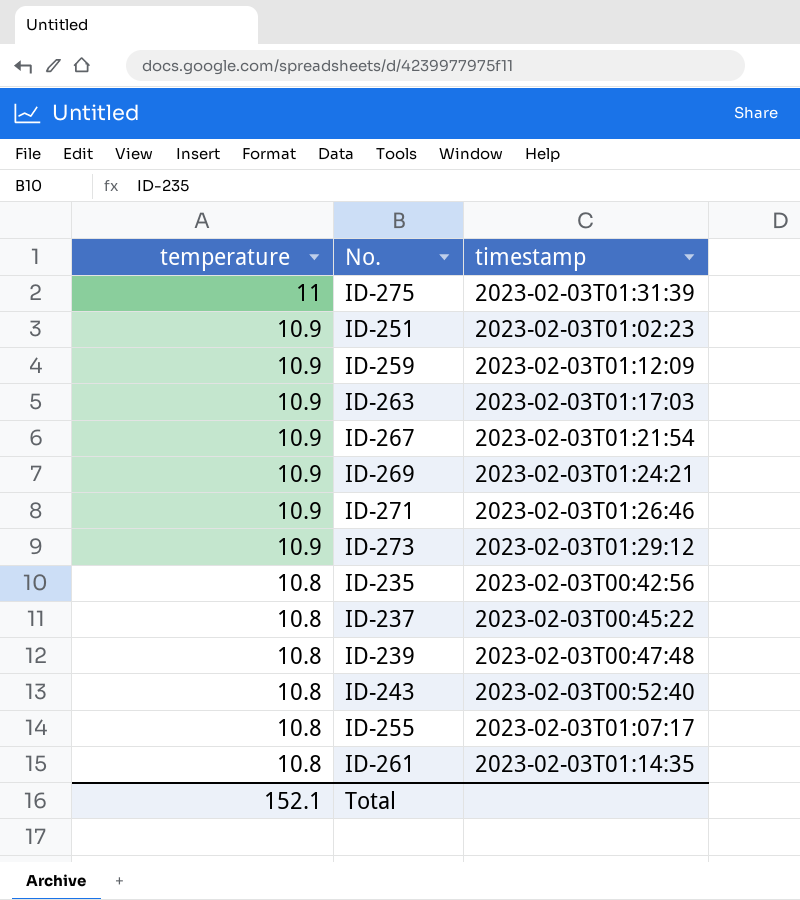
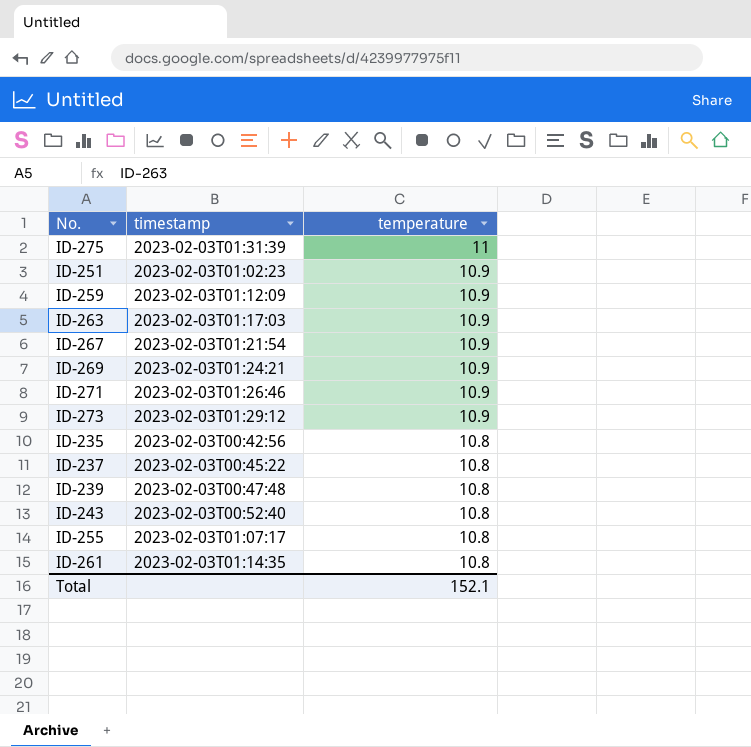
column temperature | position: 1 -> 3

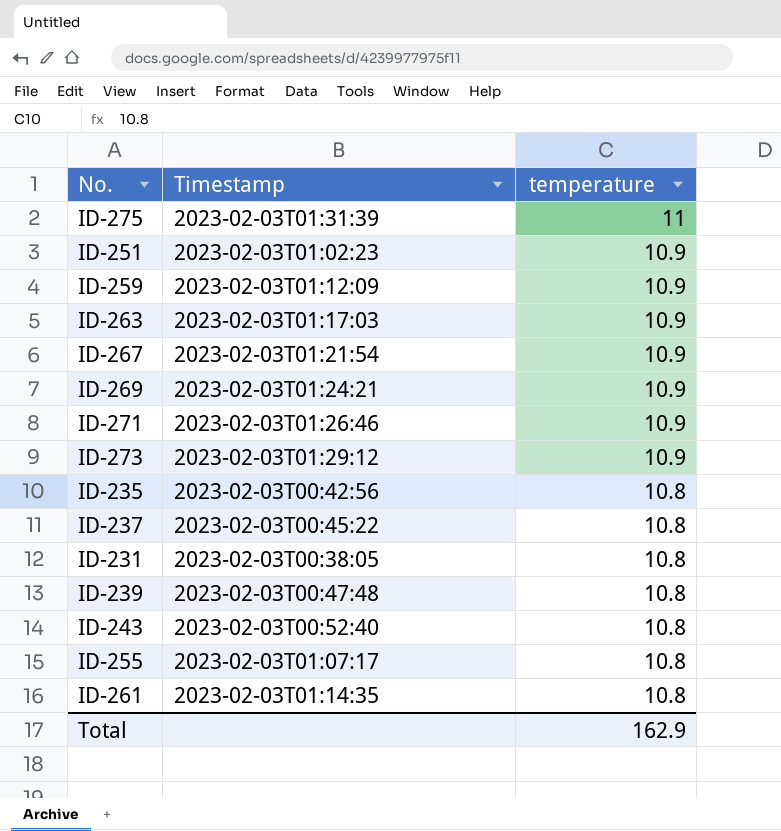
column name: timestamp -> Timestamp
row ID-231: none -> 2023-02-03T00:38:05 | 10.8
Total | temperature: 152.1 -> 162.9

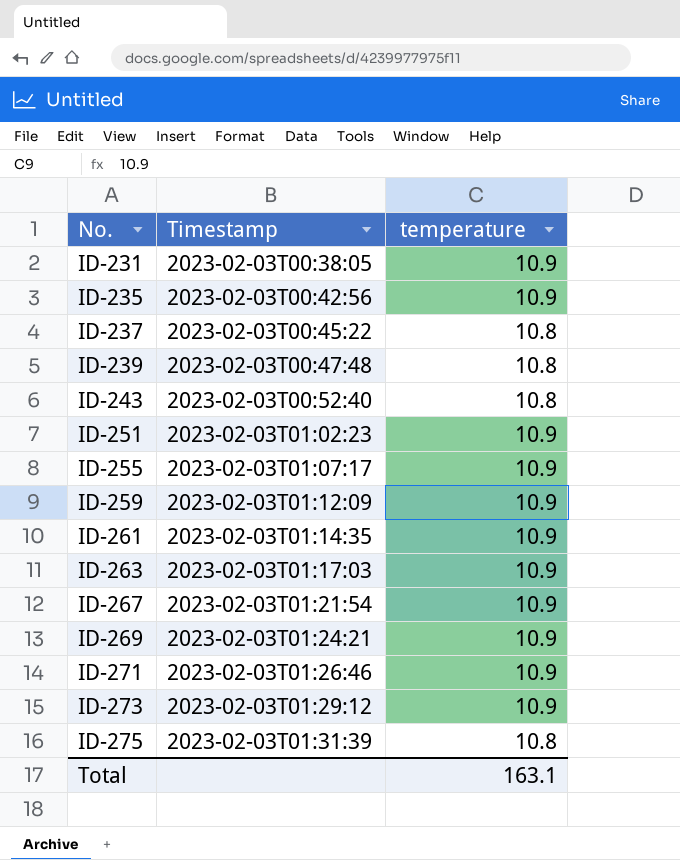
row order: temperature descending -> No. ascending
ID-231 | temperature: 10.8 -> 10.9
ID-235 | temperature: 10.8 -> 10.9
ID-255 | temperature: 10.8 -> 10.9
ID-261 | temperature: 10.8 -> 10.9
ID-275 | temperature: 11 -> 10.8
Total | temperature: 162.9 -> 163.1

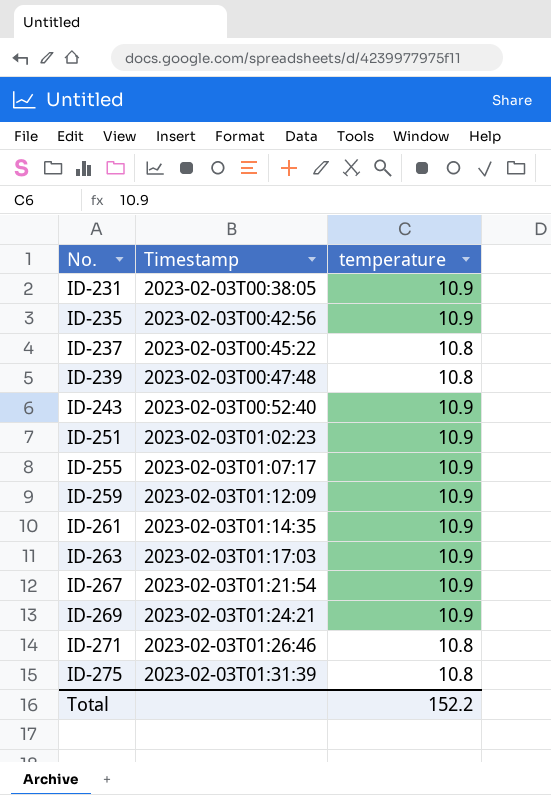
row ID-273: 2023-02-03T01:29:12 | 10.9 -> none
ID-243 | temperature: 10.8 -> 10.9
ID-271 | temperature: 10.9 -> 10.8
Total | temperature: 163.1 -> 152.2

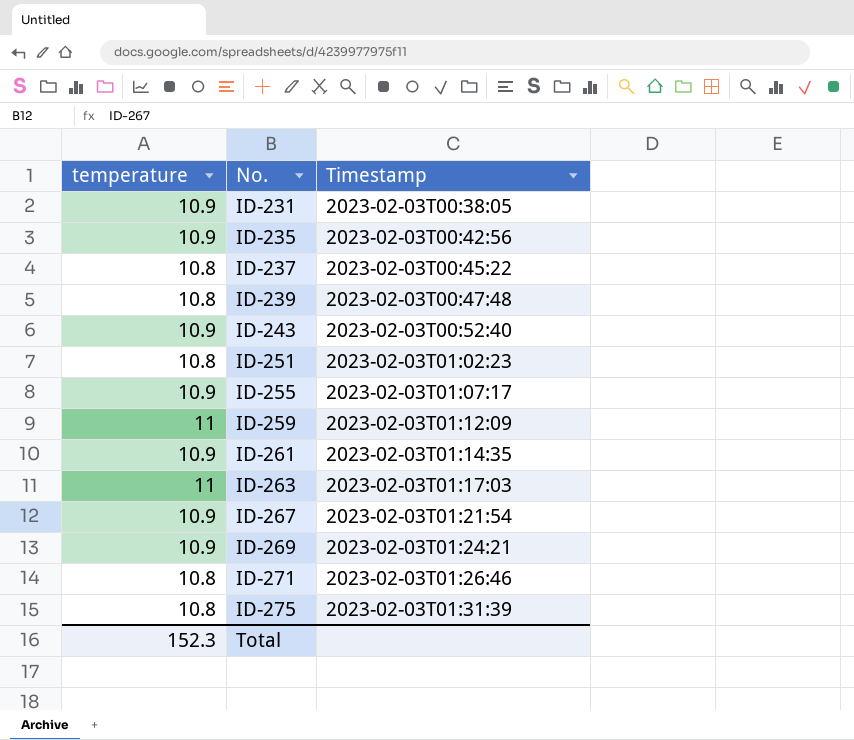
column temperature | position: 3 -> 1
ID-251 | temperature: 10.9 -> 10.8
ID-259 | temperature: 10.9 -> 11
ID-263 | temperature: 10.9 -> 11
Total | temperature: 152.2 -> 152.3

